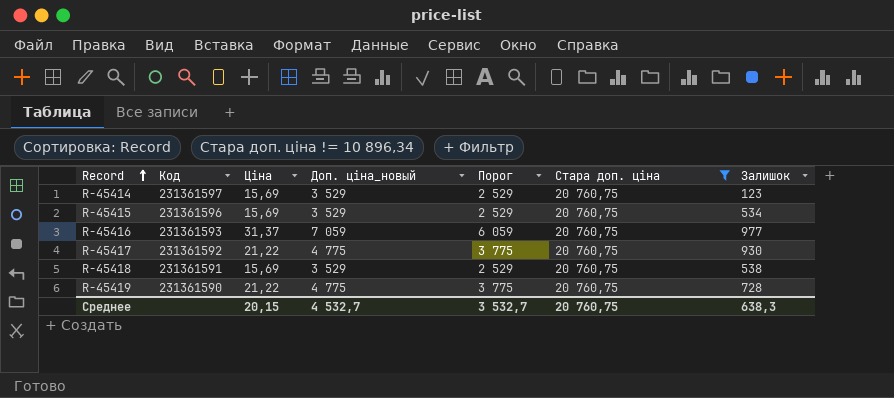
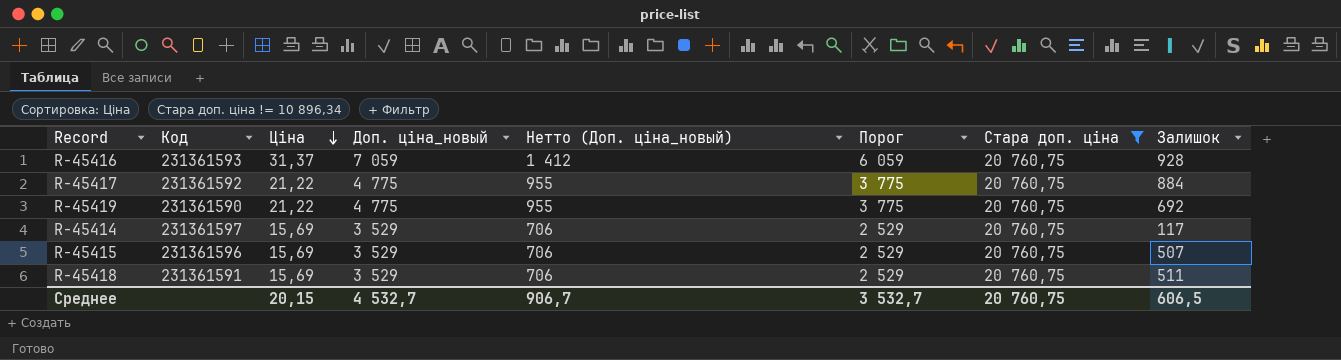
row order: Record ascending -> Ціна descending
column Нетто (Доп. ціна_новый) | formula: none -> [Доп. ціна_новый] * 0,2
R-45416 | Залишок: 977 -> 928
R-45417 | Залишок: 930 -> 884
R-45419 | Залишок: 728 -> 692
R-45414 | Залишок: 123 -> 117
R-45415 | Залишок: 534 -> 507
R-45418 | Залишок: 538 -> 511
Среднее | Залишок: 638,3 -> 606,5

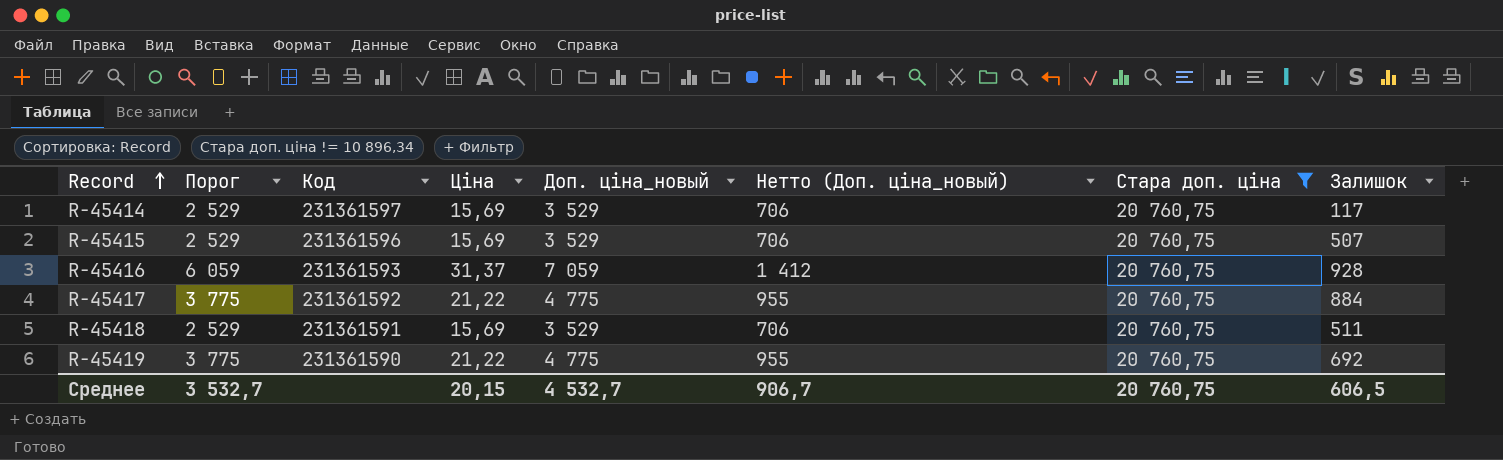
row order: Ціна descending -> Record ascending
column Порог | position: 6 -> 2

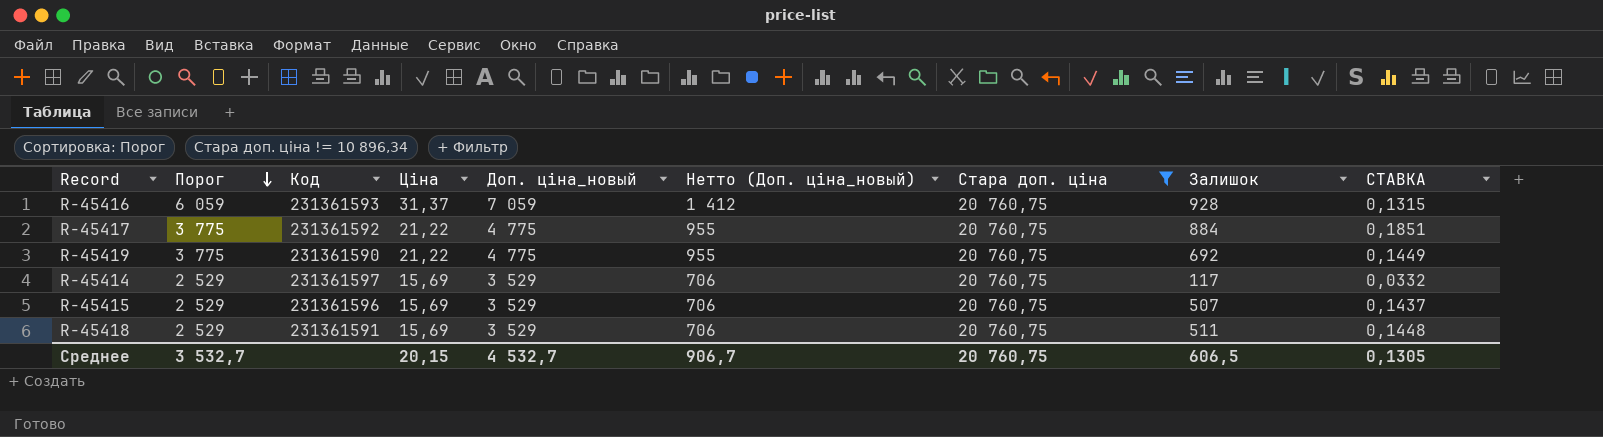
row order: Record ascending -> Порог descending
column СТАВКА | formula: none -> [Залишок] / [Доп. ціна_новый]

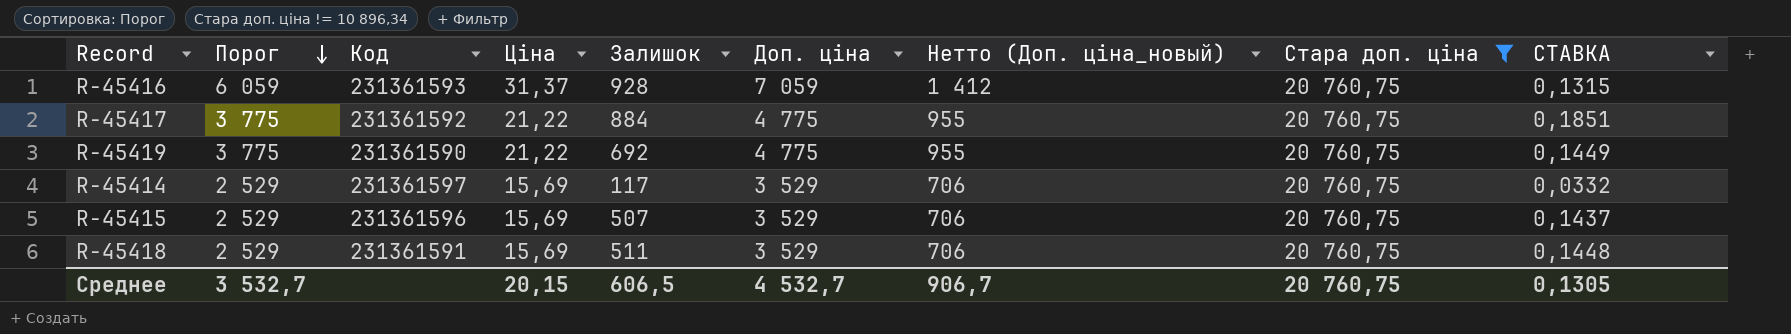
column Залишок | position: 8 -> 5
column name: Доп. ціна_новый -> Доп. ціна

